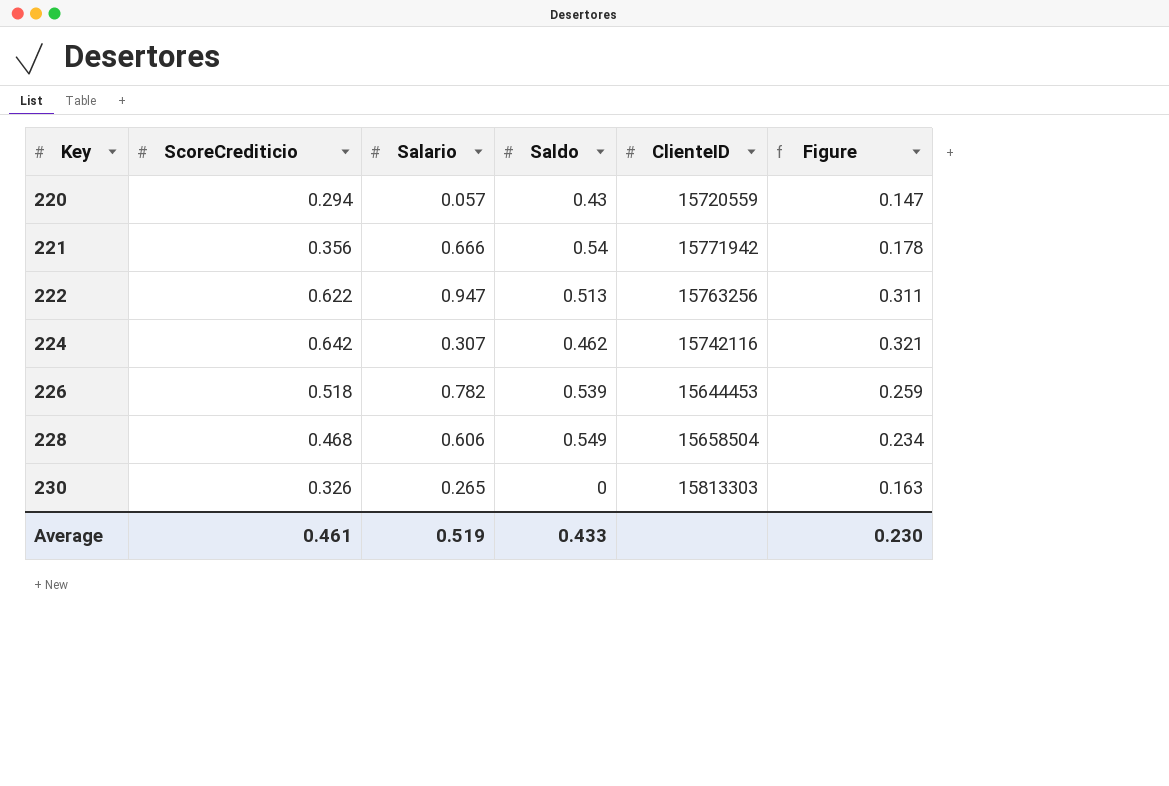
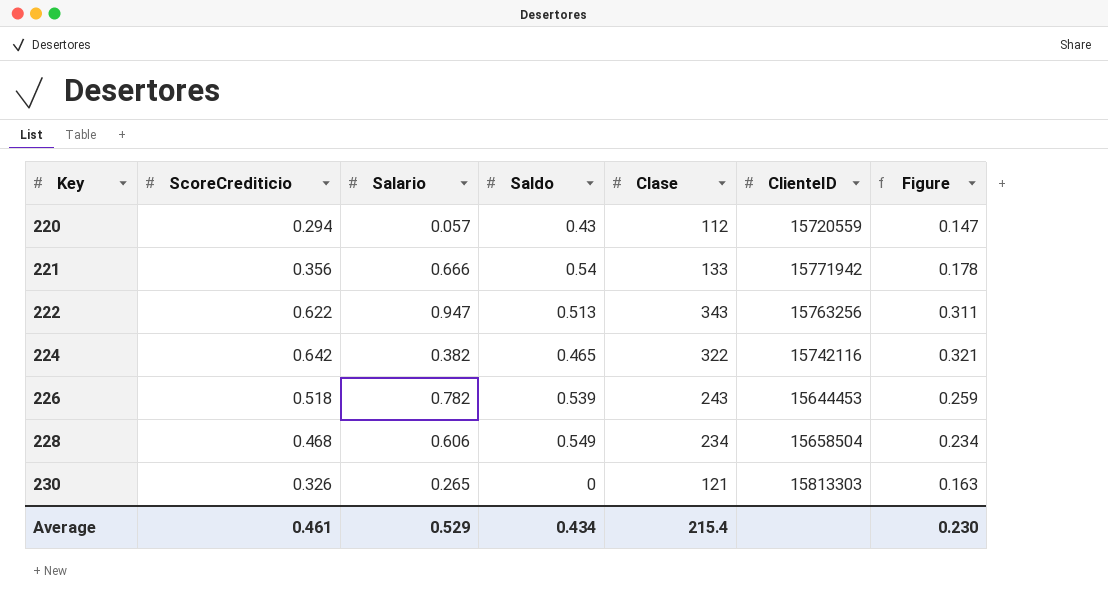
column Clase | position: none -> 5
224 | Salario: 0.307 -> 0.382
224 | Saldo: 0.462 -> 0.465
Average | Salario: 0.519 -> 0.529
Average | Saldo: 0.433 -> 0.434

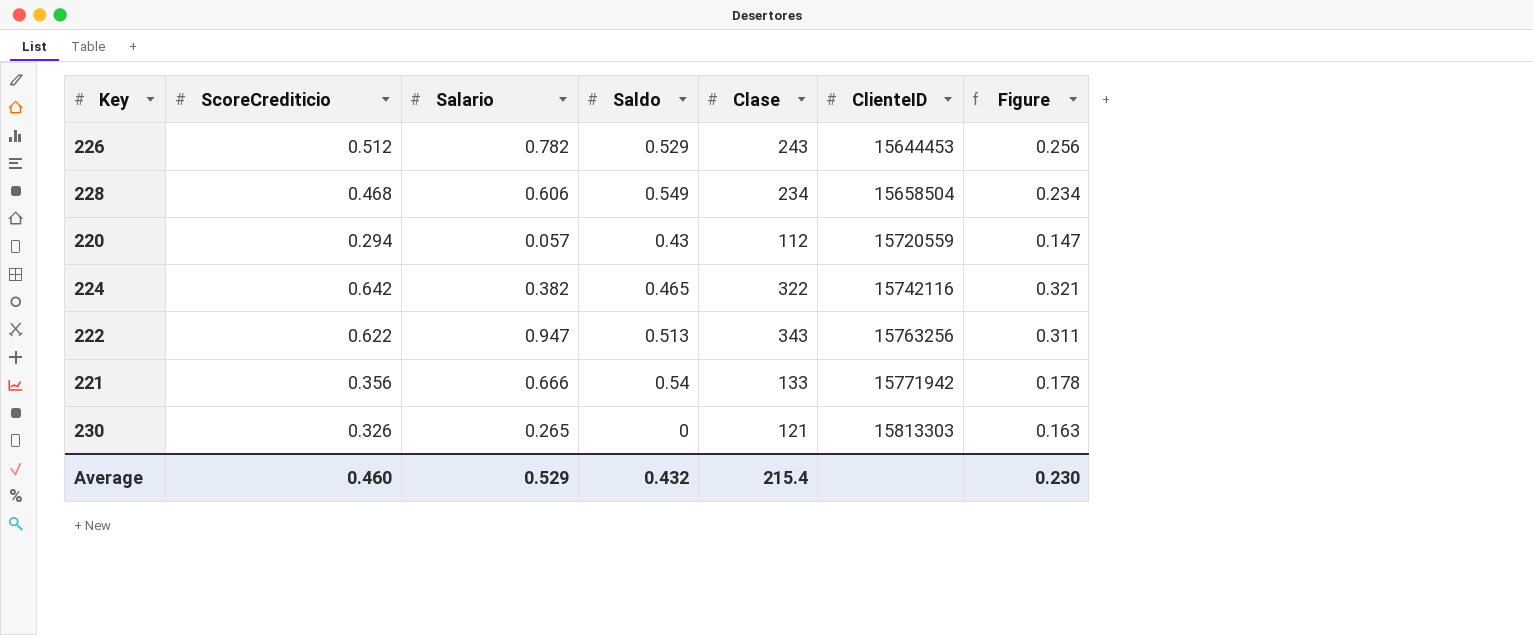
row order: Key ascending -> ClienteID ascending
226 | ScoreCrediticio: 0.518 -> 0.512
226 | Saldo: 0.539 -> 0.529
226 | Figure: 0.259 -> 0.256
Average | ScoreCrediticio: 0.461 -> 0.460
Average | Saldo: 0.434 -> 0.432

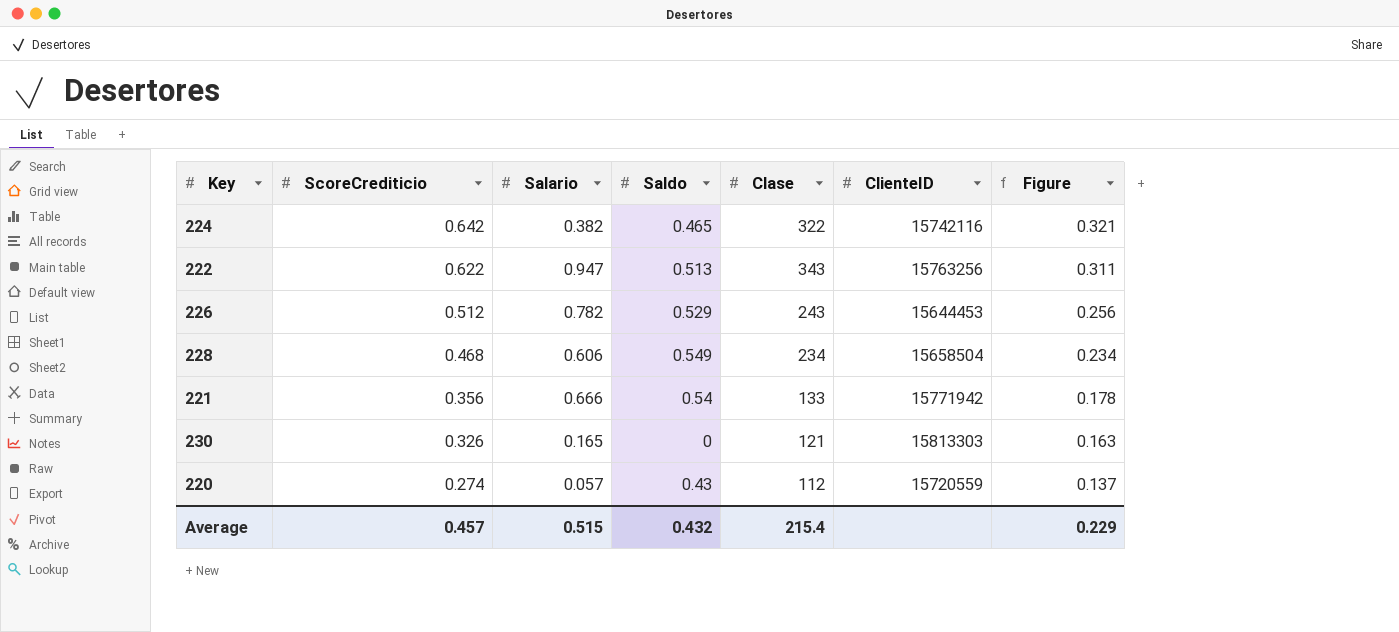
row order: ClienteID ascending -> ScoreCrediticio descending
230 | Salario: 0.265 -> 0.165
220 | ScoreCrediticio: 0.294 -> 0.274
220 | Figure: 0.147 -> 0.137
Average | ScoreCrediticio: 0.460 -> 0.457
Average | Salario: 0.529 -> 0.515
Average | Figure: 0.230 -> 0.229

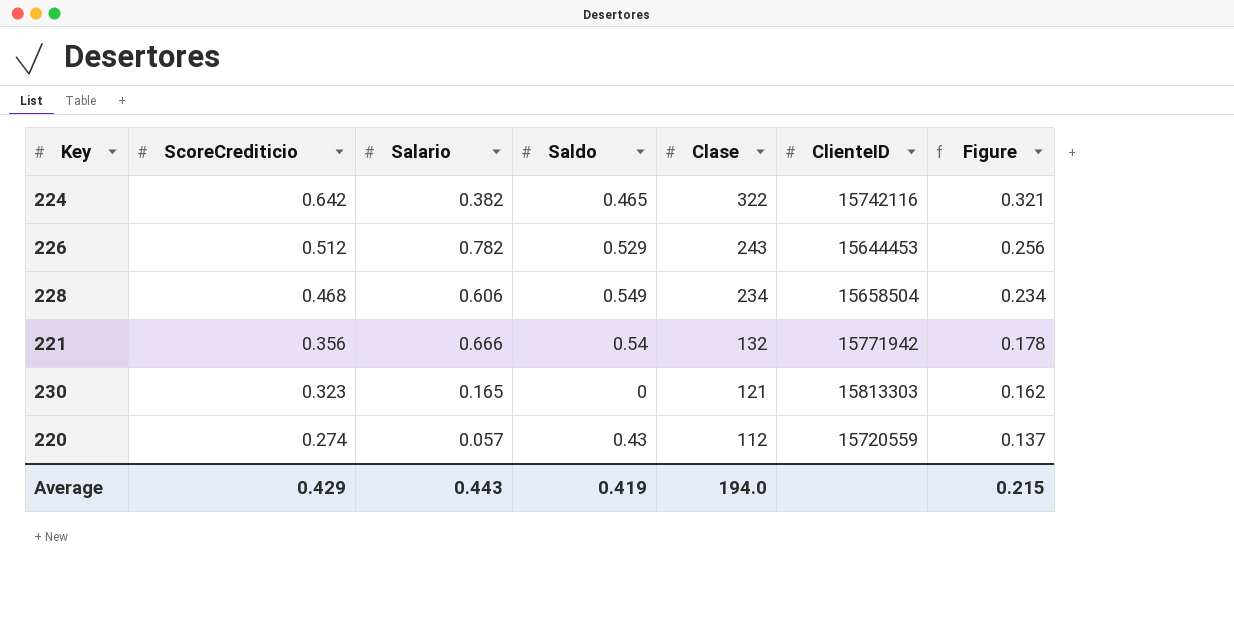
row 222: 0.622 | 0.947 | 0.513 | 343 | 15763256 | 0.311 -> none
221 | Clase: 133 -> 132
230 | ScoreCrediticio: 0.326 -> 0.323
230 | Figure: 0.163 -> 0.162
Average | ScoreCrediticio: 0.457 -> 0.429
Average | Salario: 0.515 -> 0.443
Average | Saldo: 0.432 -> 0.419
Average | Clase: 215.4 -> 194.0
Average | Figure: 0.229 -> 0.215

